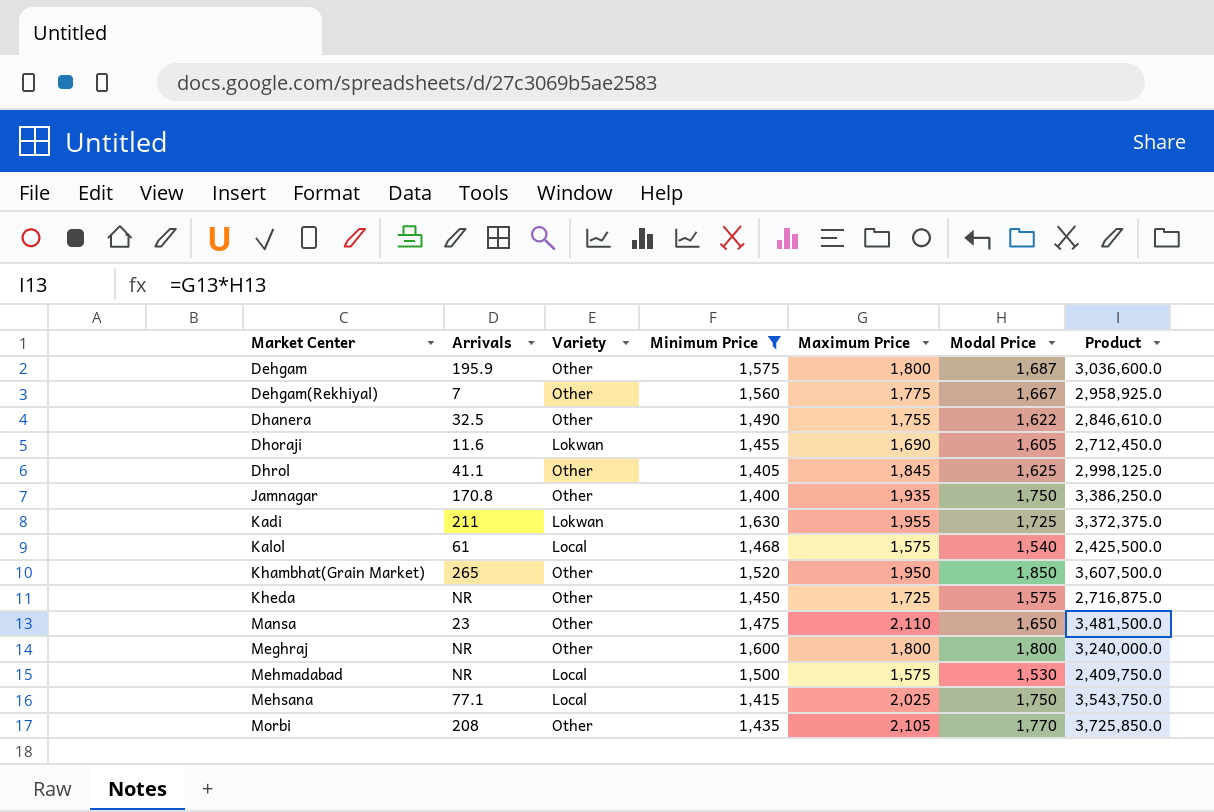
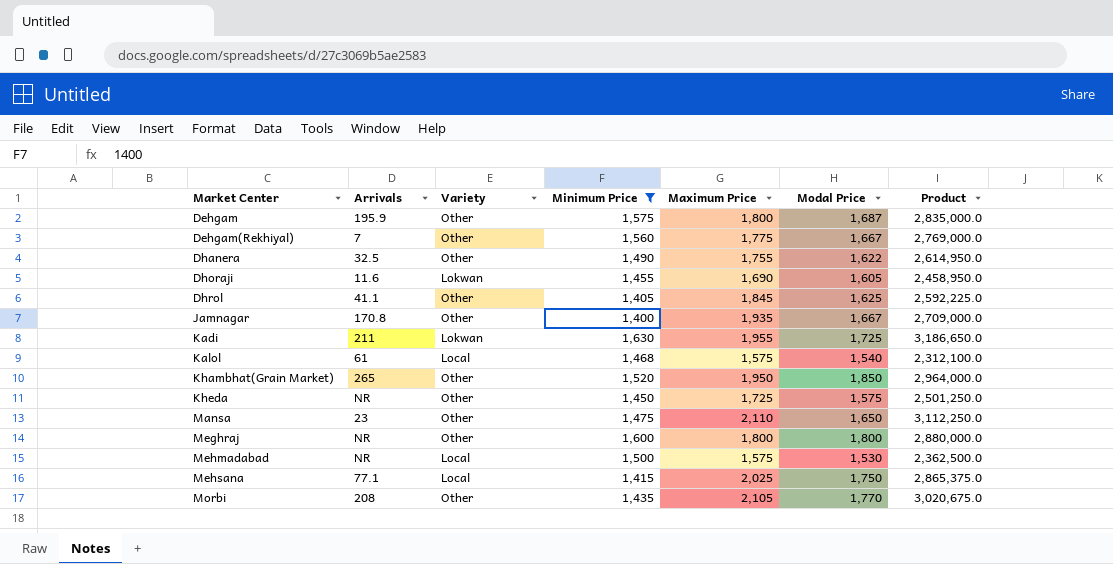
column Product | formula: [Maximum Price] * [Modal Price] -> [Minimum Price] * [Maximum Price]
Jamnagar | Modal Price: 1,750 -> 1,667

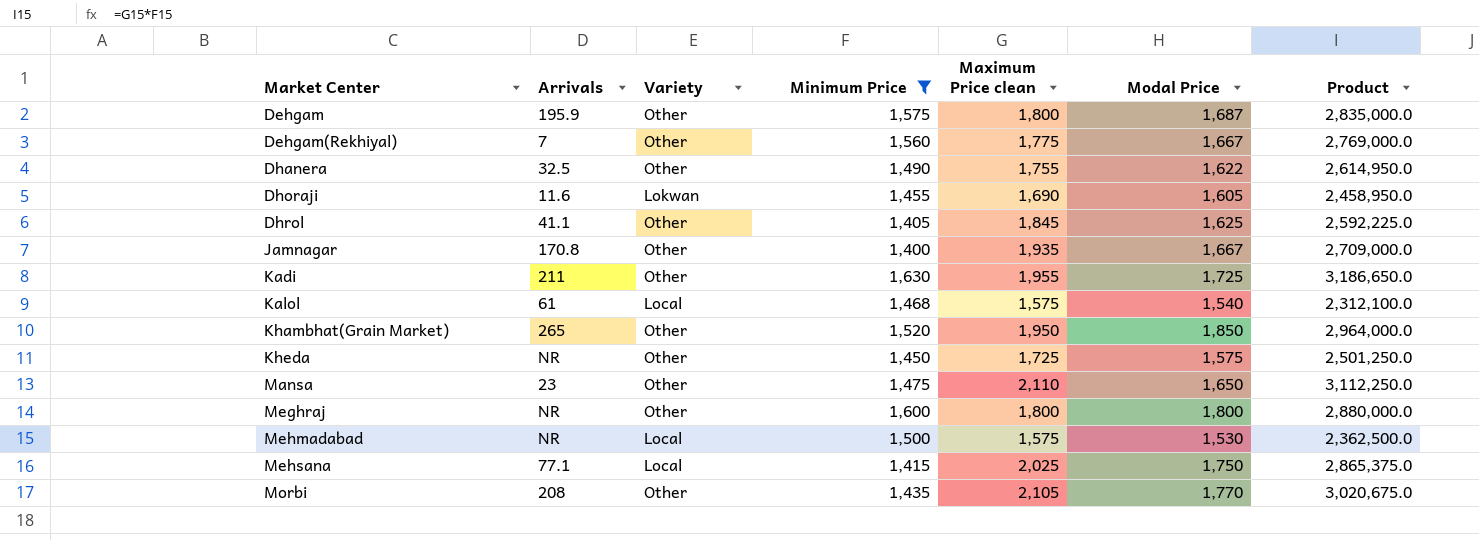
column name: Maximum Price -> Maximum Price clean
Kadi | Variety: Lokwan -> Other

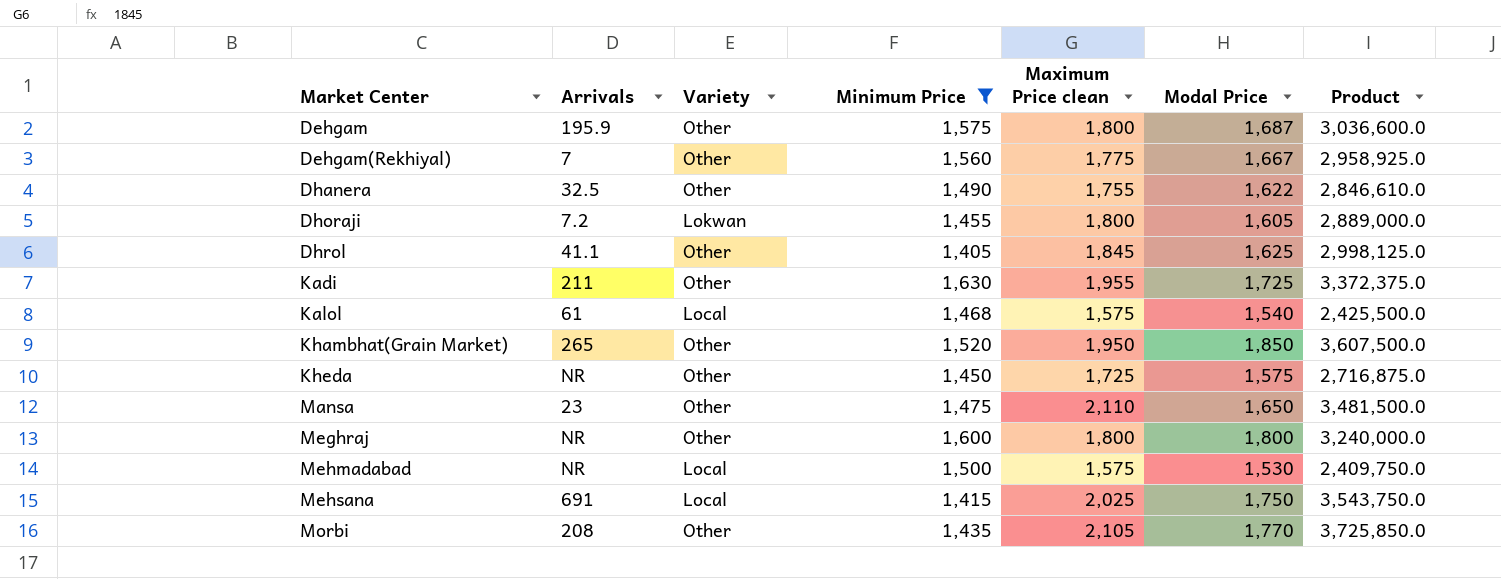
column Product | formula: [Minimum Price] * [Maximum Price clean] -> [Maximum Price clean] * [Modal Price]
row Jamnagar: 170.8 | Other | 1,400 | 1,935 | 1,667 | 2,709,000.0 -> none
Dhoraji | Arrivals: 11.6 -> 7.2
Dhoraji | Maximum Price clean: 1,690 -> 1,800
Mehsana | Arrivals: 77.1 -> 691

